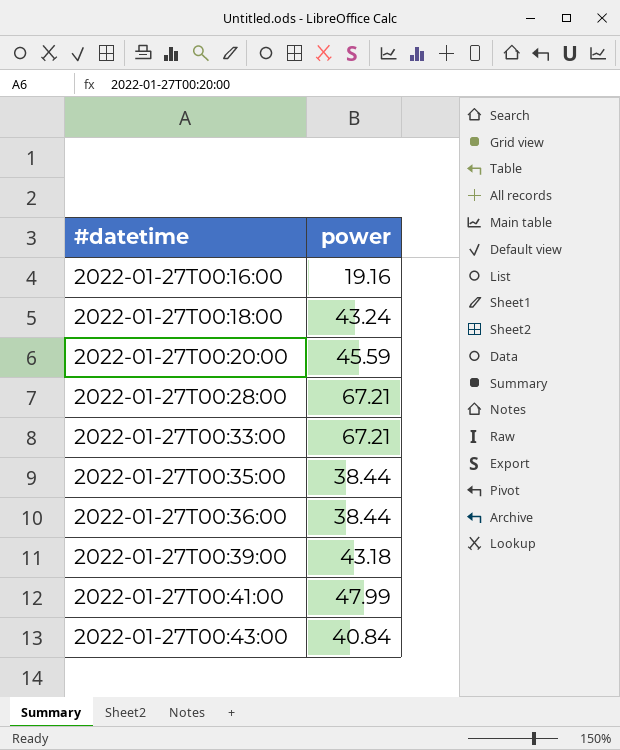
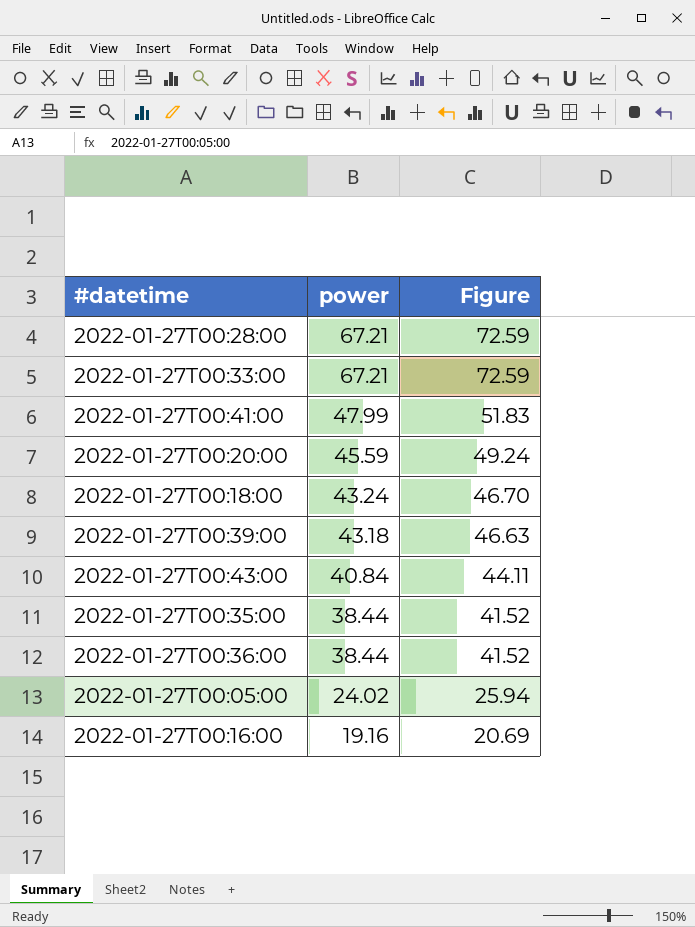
row order: #datetime ascending -> power descending
column Figure | formula: none -> [power] * 1.08
row 2022-01-27T00:05:00: none -> 24.02 | 25.94

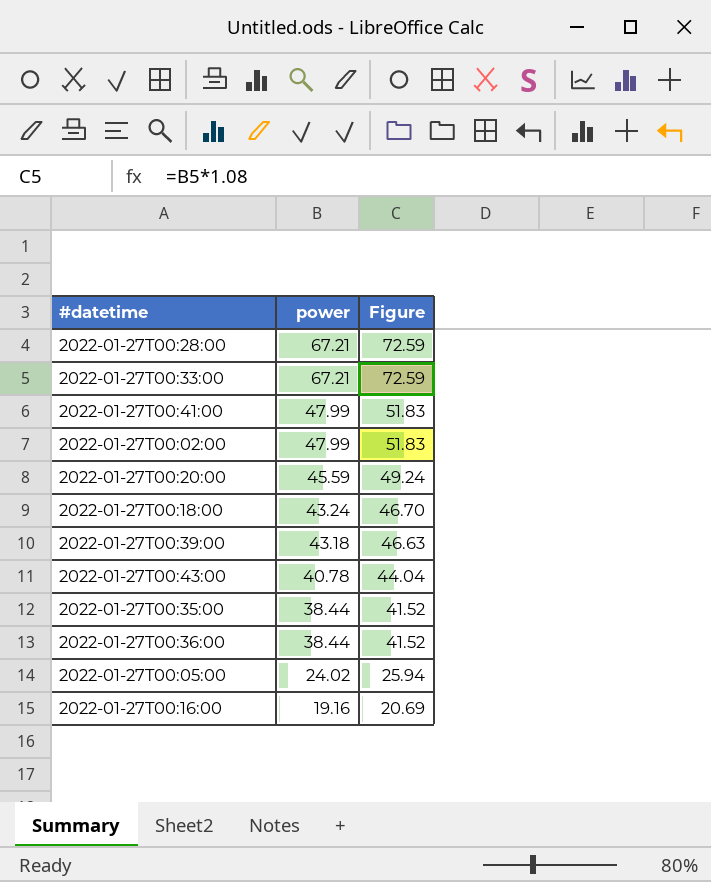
row 2022-01-27T00:02:00: none -> 47.99 | 51.83
2022-01-27T00:43:00 | power: 40.84 -> 40.78
2022-01-27T00:43:00 | Figure: 44.11 -> 44.04

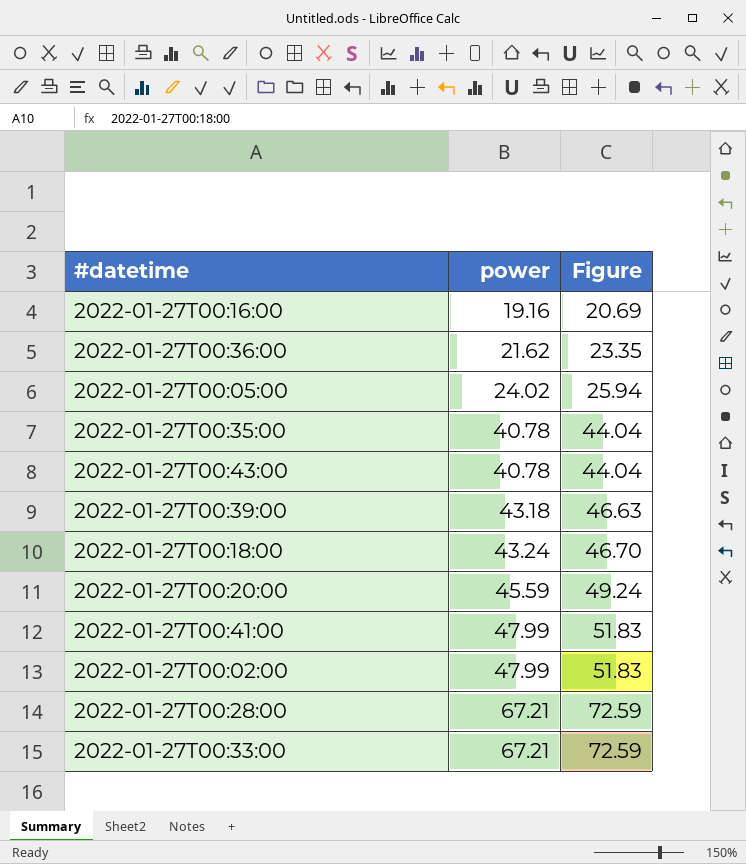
row order: power descending -> power ascending
2022-01-27T00:36:00 | power: 38.44 -> 21.62
2022-01-27T00:36:00 | Figure: 41.52 -> 23.35
2022-01-27T00:35:00 | power: 38.44 -> 40.78
2022-01-27T00:35:00 | Figure: 41.52 -> 44.04

